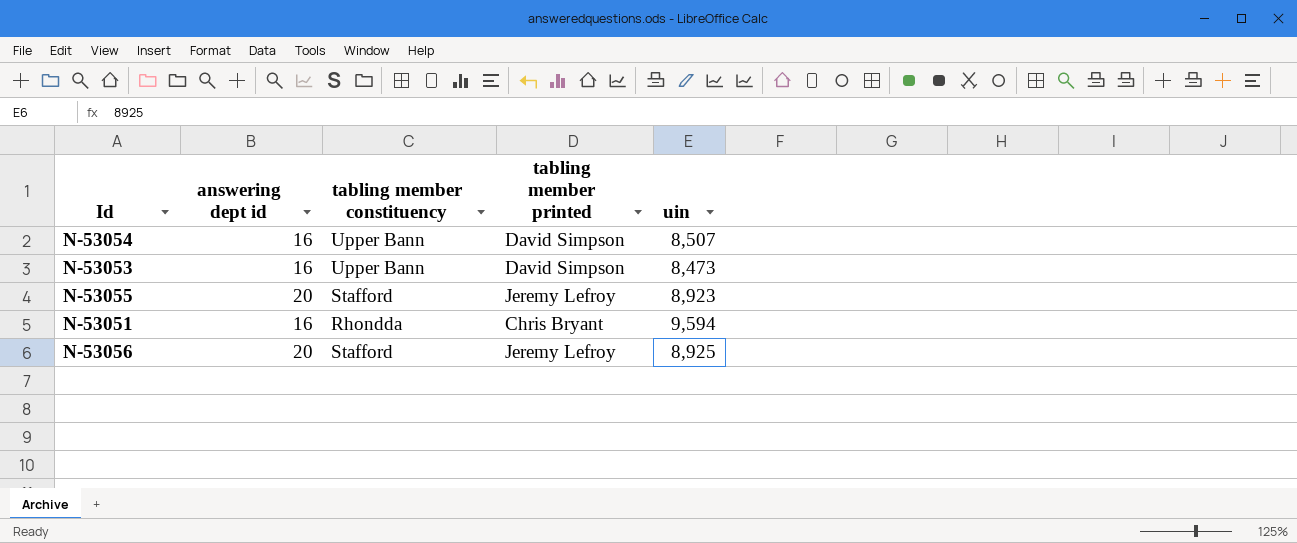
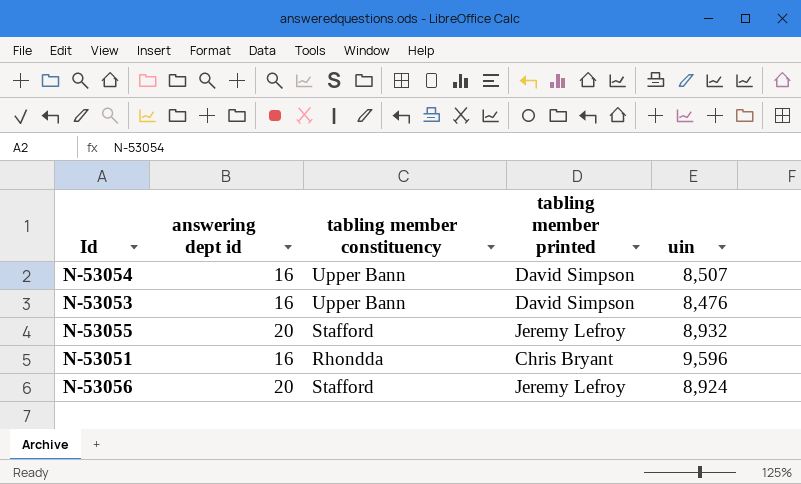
N-53053 | uin: 8,473 -> 8,476
N-53055 | uin: 8,923 -> 8,932
N-53051 | uin: 9,594 -> 9,596
N-53056 | uin: 8,925 -> 8,924

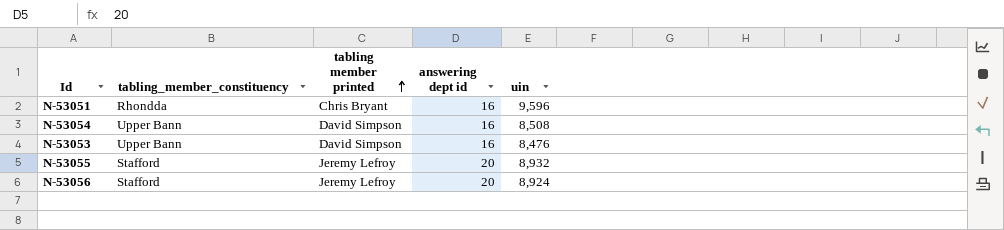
row order: none -> tabling member printed ascending
column name: tabling member constituency -> tabling_member_constituency
column answering dept id | position: 2 -> 4
N-53054 | uin: 8,507 -> 8,508

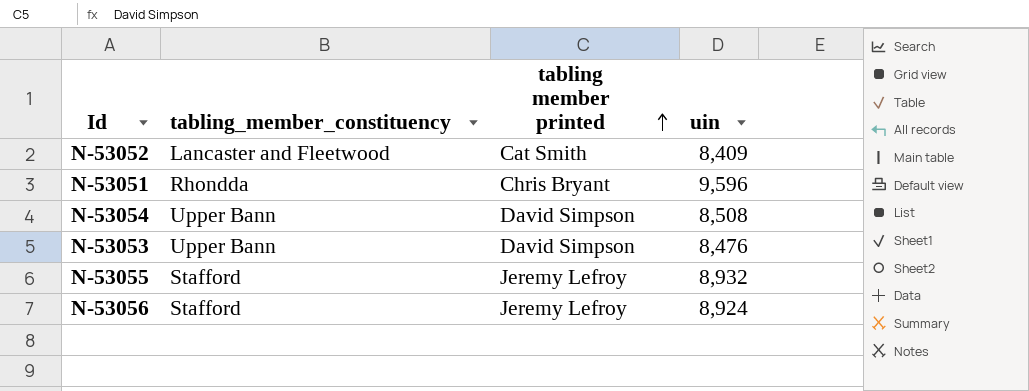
column answering dept id | position: 4 -> none
row N-53052: none -> Lancaster and Fleetwood | Cat Smith | 8,409

